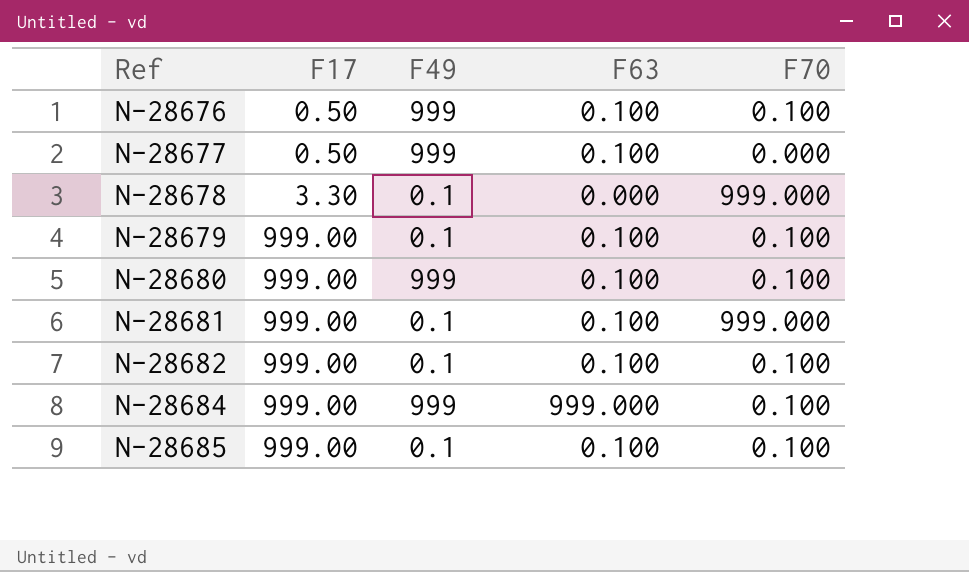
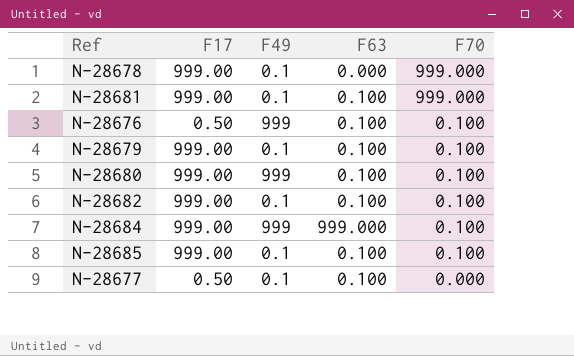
row order: Ref ascending -> F70 descending
N-28678 | F17: 3.30 -> 999.00
N-28677 | F49: 999 -> 0.1

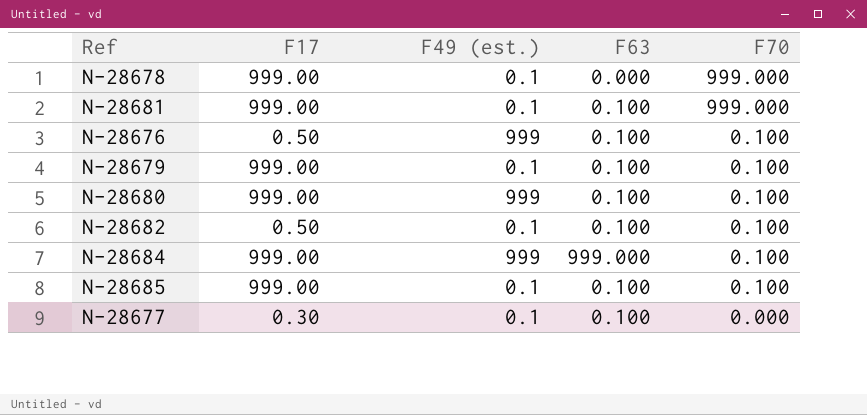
column name: F49 -> F49 (est.)
N-28682 | F17: 999.00 -> 0.50
N-28677 | F17: 0.50 -> 0.30

